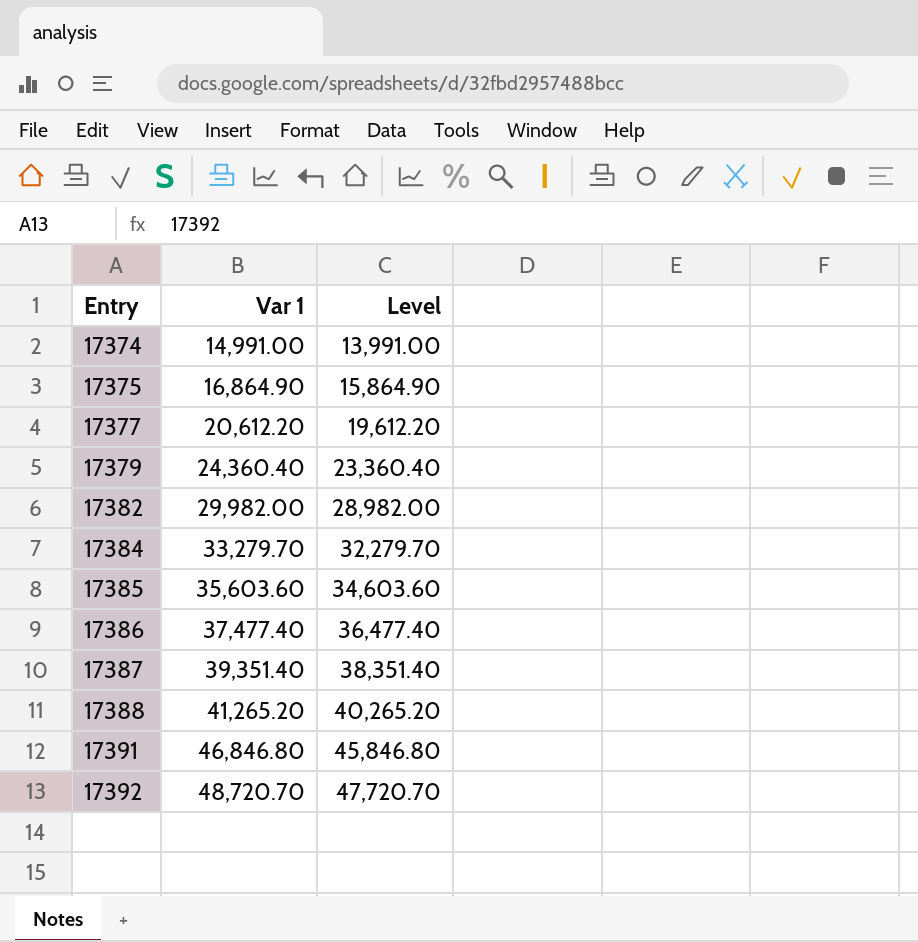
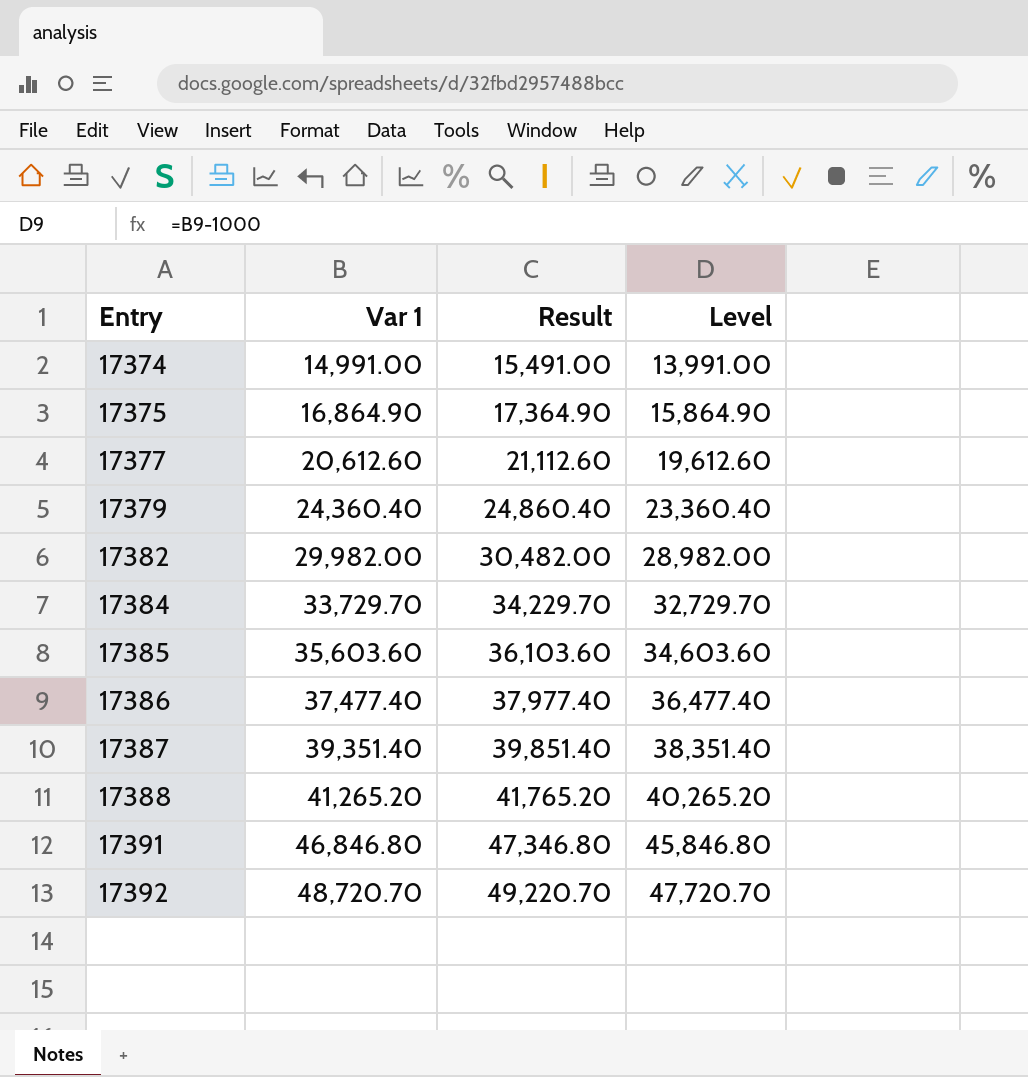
column Result | formula: none -> [Var 1] + 500
17377 | Var 1: 20,612.20 -> 20,612.60
17377 | Level: 19,612.20 -> 19,612.60
17384 | Var 1: 33,279.70 -> 33,729.70
17384 | Level: 32,279.70 -> 32,729.70

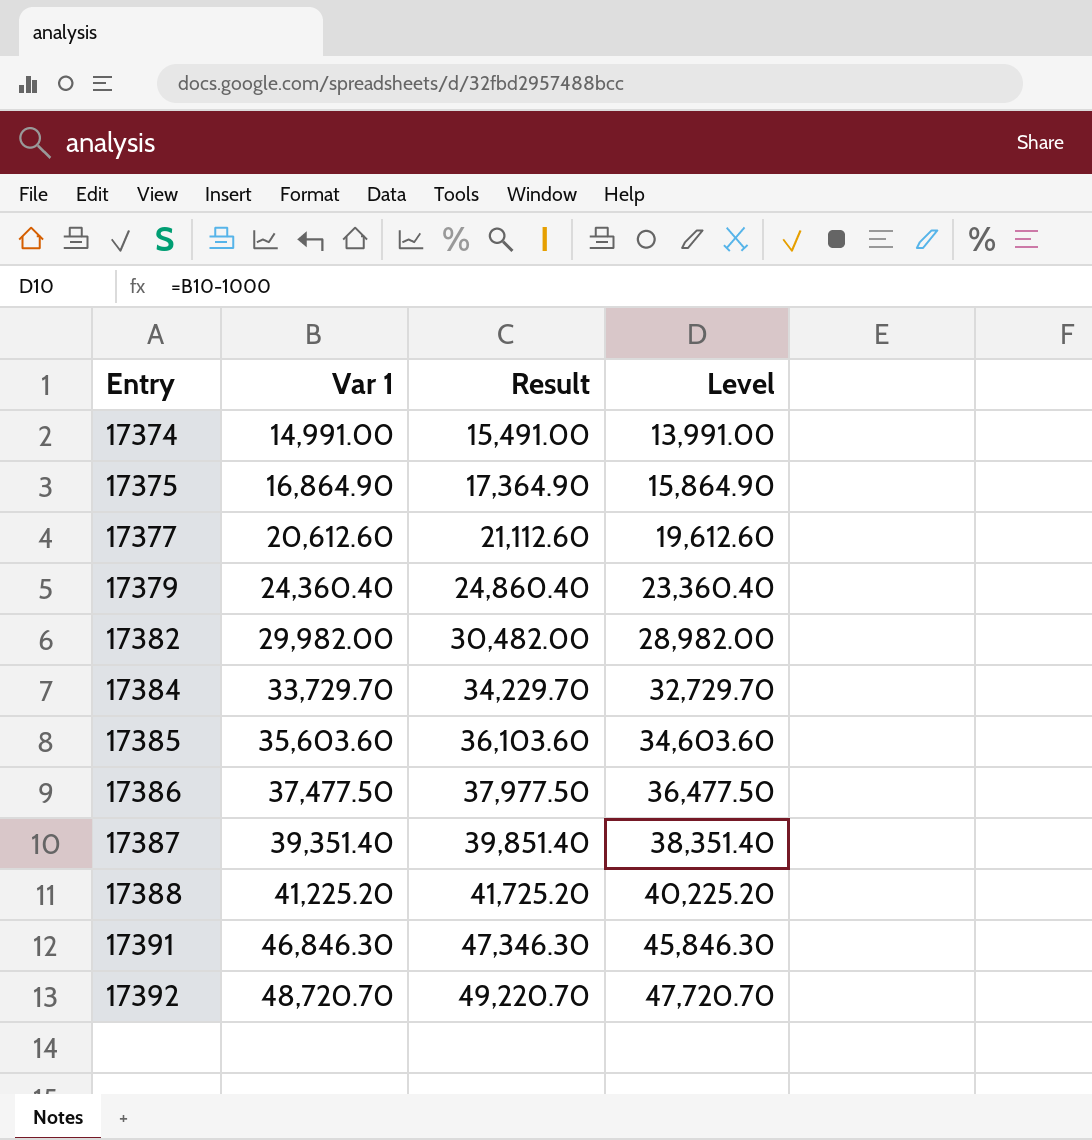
17386 | Var 1: 37,477.40 -> 37,477.50
17386 | Result: 37,977.40 -> 37,977.50
17386 | Level: 36,477.40 -> 36,477.50
17388 | Var 1: 41,265.20 -> 41,225.20
17388 | Result: 41,765.20 -> 41,725.20
17388 | Level: 40,265.20 -> 40,225.20
17391 | Var 1: 46,846.80 -> 46,846.30
17391 | Result: 47,346.80 -> 47,346.30
17391 | Level: 45,846.80 -> 45,846.30

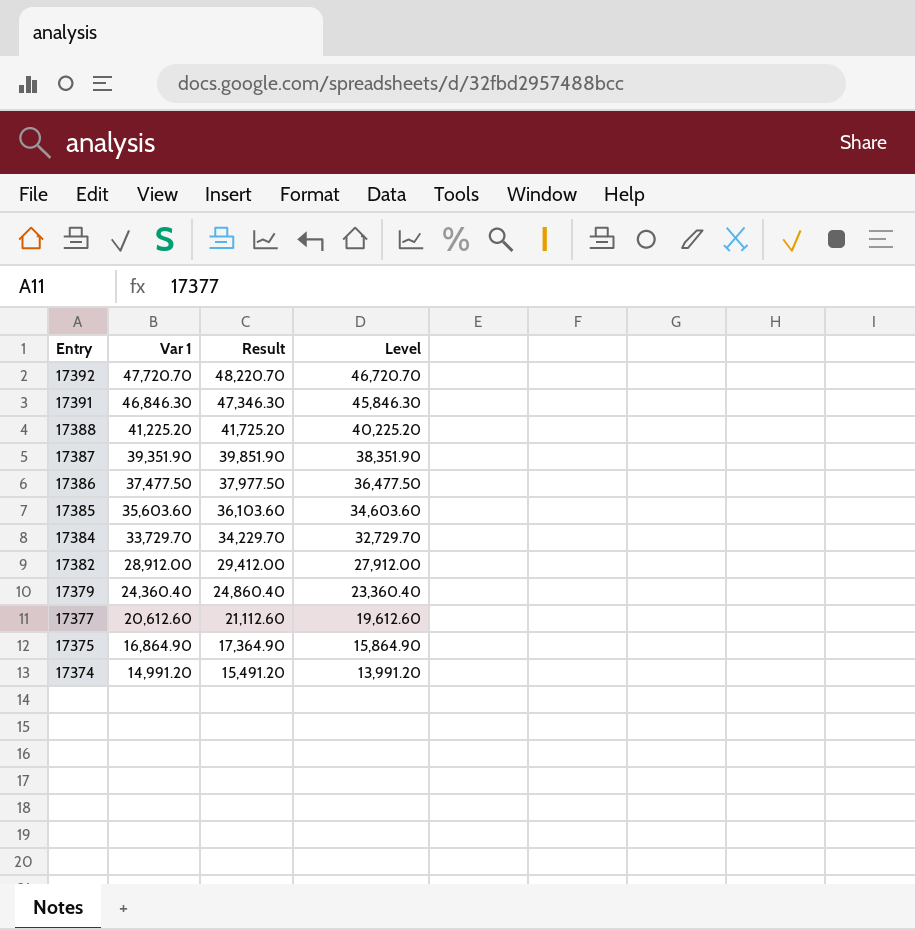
row order: Entry ascending -> Entry descending
17392 | Var 1: 48,720.70 -> 47,720.70
17392 | Result: 49,220.70 -> 48,220.70
17392 | Level: 47,720.70 -> 46,720.70
17387 | Var 1: 39,351.40 -> 39,351.90
17387 | Result: 39,851.40 -> 39,851.90
17387 | Level: 38,351.40 -> 38,351.90
17382 | Var 1: 29,982.00 -> 28,912.00
17382 | Result: 30,482.00 -> 29,412.00
17382 | Level: 28,982.00 -> 27,912.00
17374 | Var 1: 14,991.00 -> 14,991.20
17374 | Result: 15,491.00 -> 15,491.20
17374 | Level: 13,991.00 -> 13,991.20

